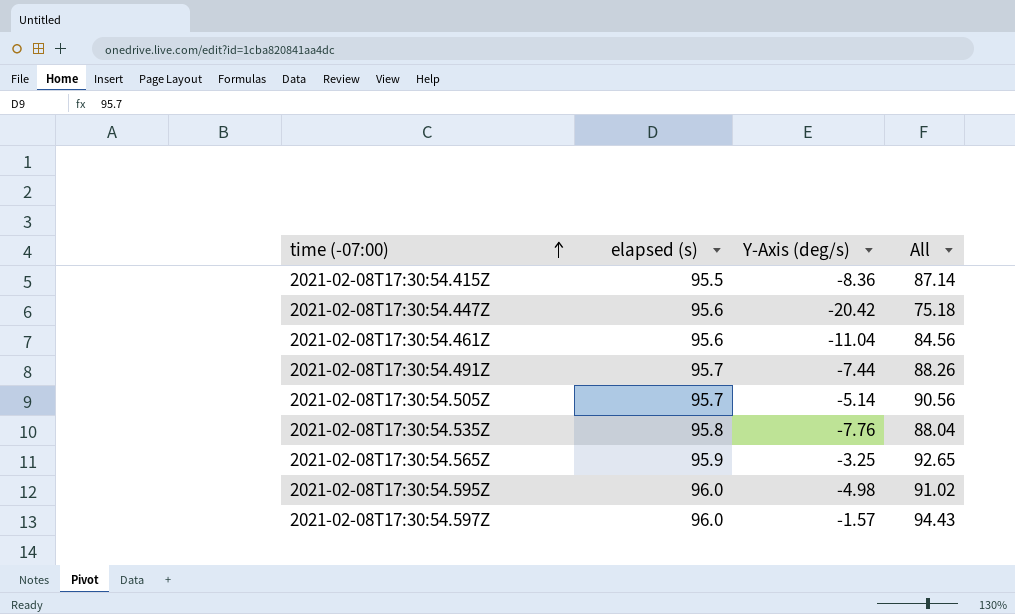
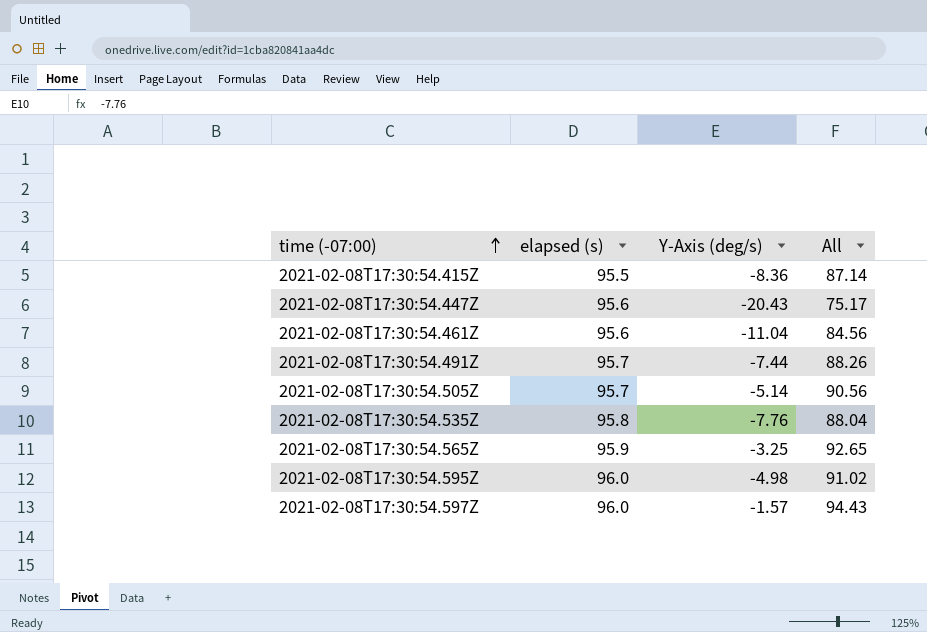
2021-02-08T17:30:54.447Z | Y-Axis (deg/s): -20.42 -> -20.43
2021-02-08T17:30:54.447Z | All: 75.18 -> 75.17

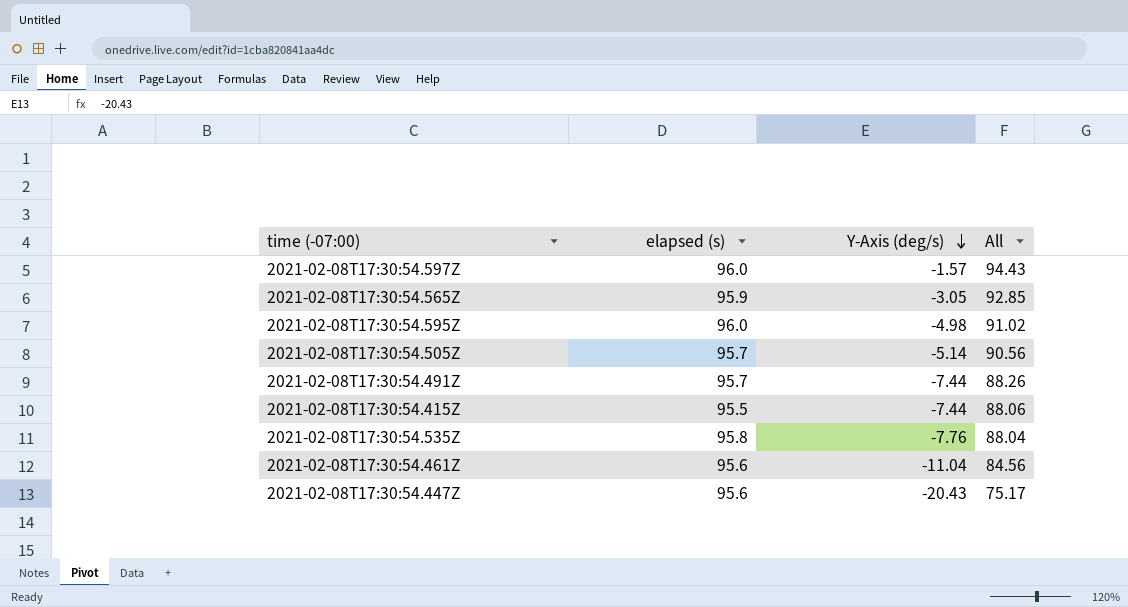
row order: time (-07:00) ascending -> Y-Axis (deg/s) descending
2021-02-08T17:30:54.565Z | Y-Axis (deg/s): -3.25 -> -3.05
2021-02-08T17:30:54.565Z | All: 92.65 -> 92.85
2021-02-08T17:30:54.415Z | Y-Axis (deg/s): -8.36 -> -7.44
2021-02-08T17:30:54.415Z | All: 87.14 -> 88.06

